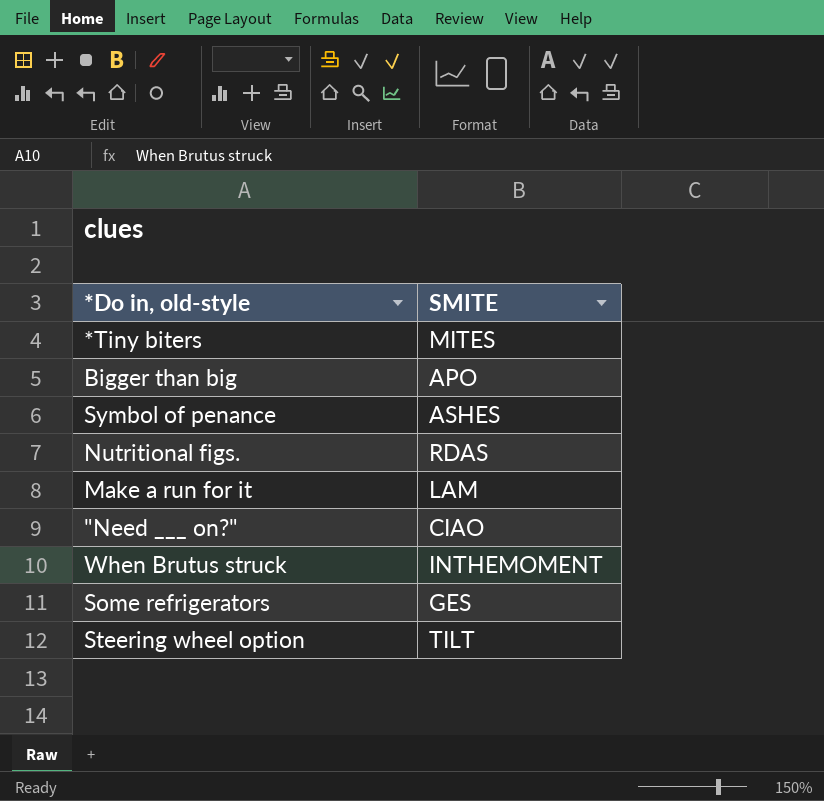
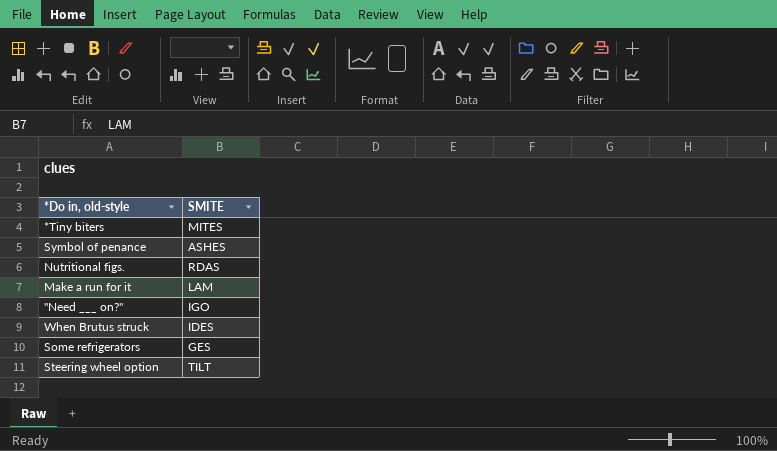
row Bigger than big: APO -> none
"Need ___ on?" | SMITE: CIAO -> IGO
When Brutus struck | SMITE: INTHEMOMENT -> IDES

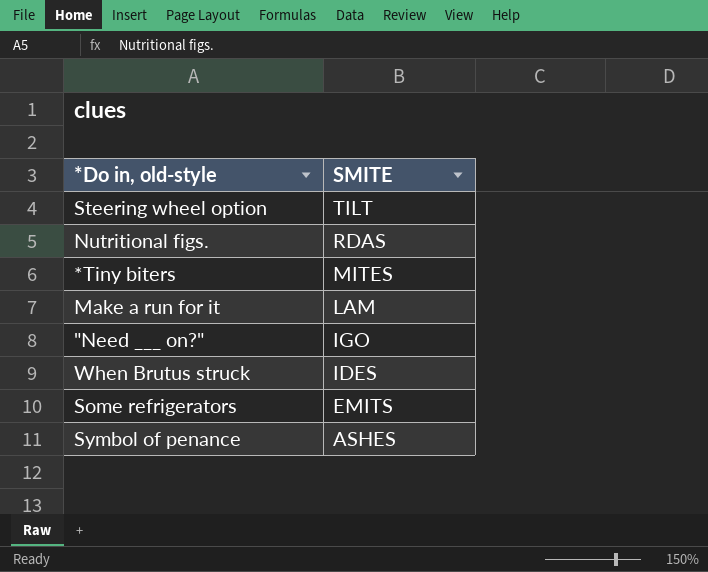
row order: none -> SMITE descending
Some refrigerators | SMITE: GES -> EMITS

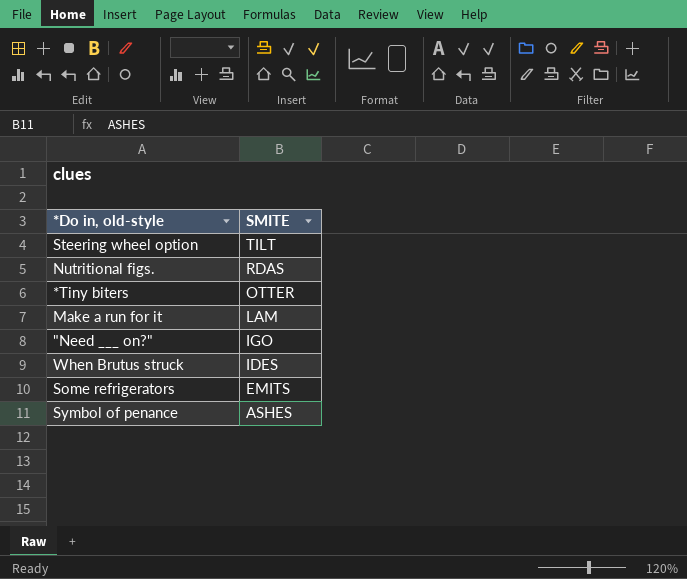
*Tiny biters | SMITE: MITES -> OTTER

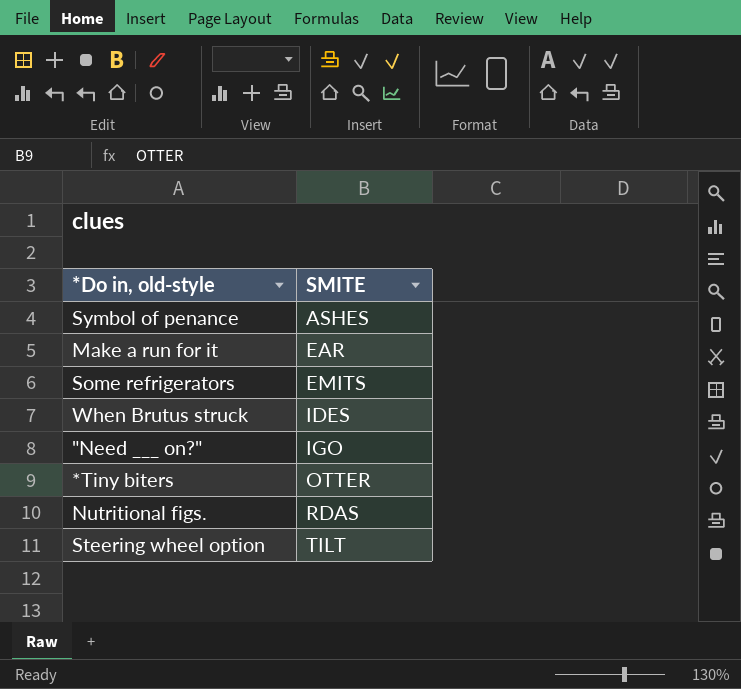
row order: SMITE descending -> SMITE ascending
Make a run for it | SMITE: LAM -> EAR

